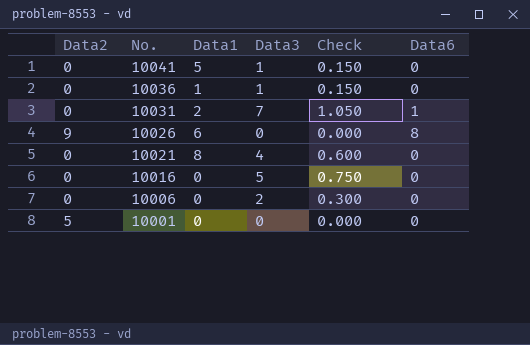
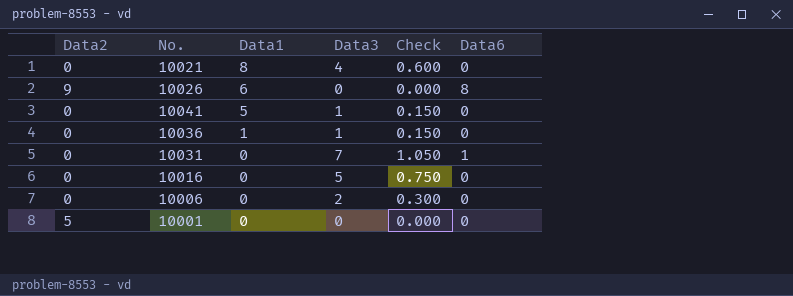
row order: No. descending -> Data1 descending
10031 | Data1: 2 -> 0

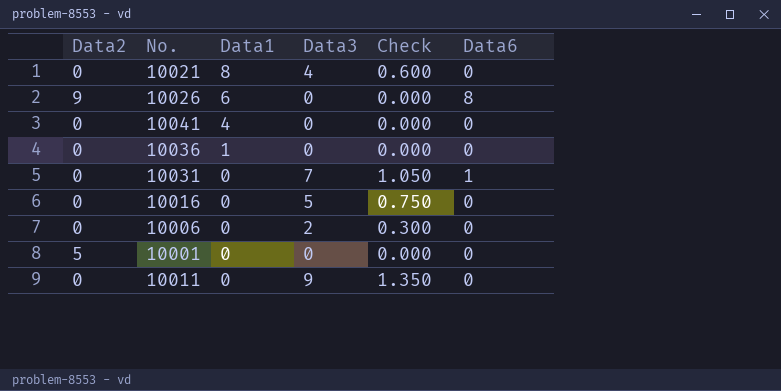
10041 | Data1: 5 -> 4
10041 | Data3: 1 -> 0
10041 | Check: 0.150 -> 0.000
10036 | Data3: 1 -> 0
10036 | Check: 0.150 -> 0.000
row 10011: none -> 0 | 0 | 9 | 1.350 | 0

